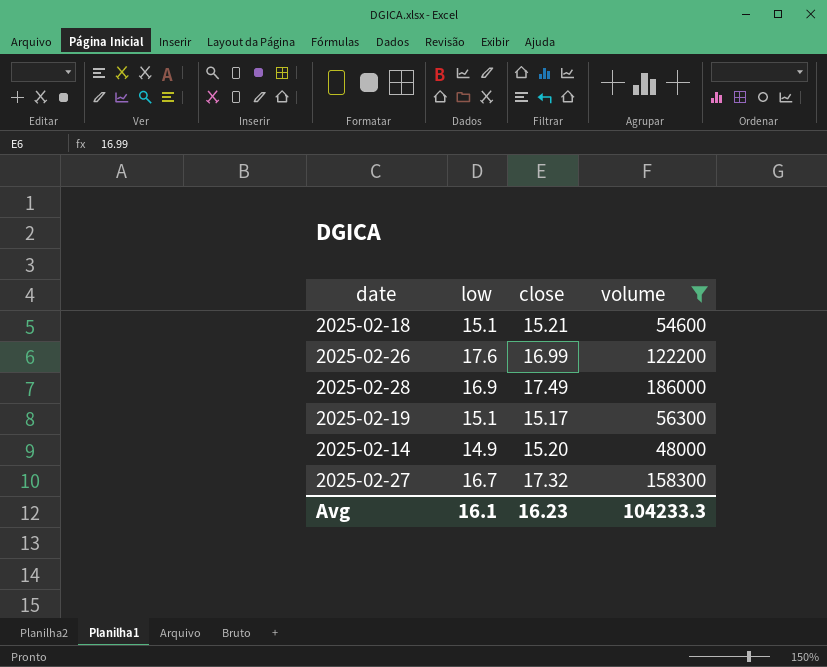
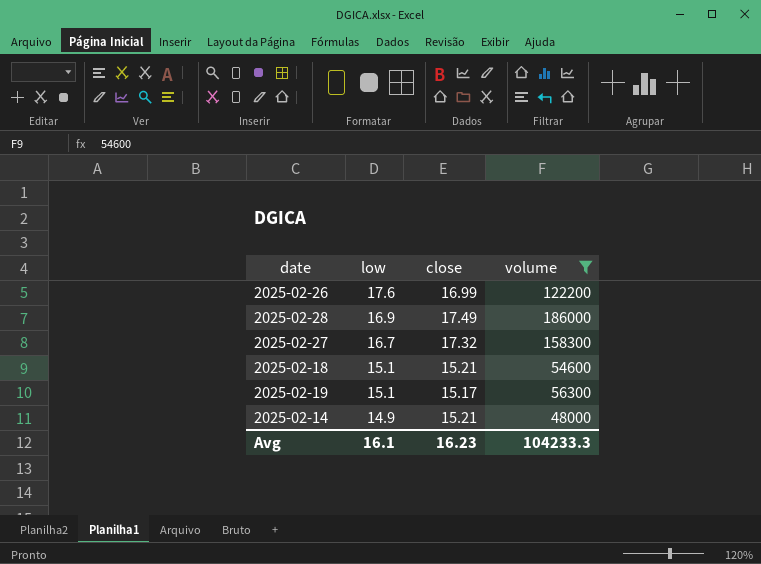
row order: none -> low descending
2025-02-14 | close: 15.20 -> 15.21

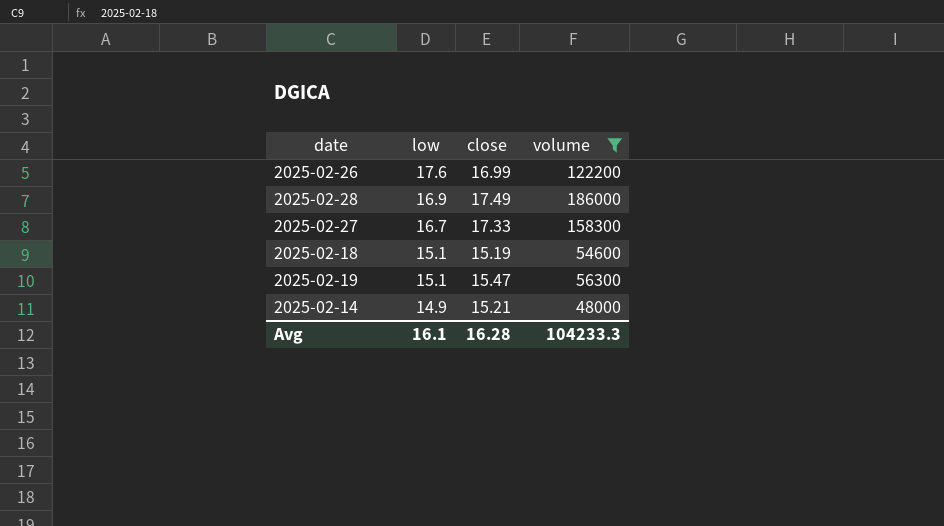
2025-02-27 | close: 17.32 -> 17.33
2025-02-18 | close: 15.21 -> 15.19
2025-02-19 | close: 15.17 -> 15.47
Avg | close: 16.23 -> 16.28

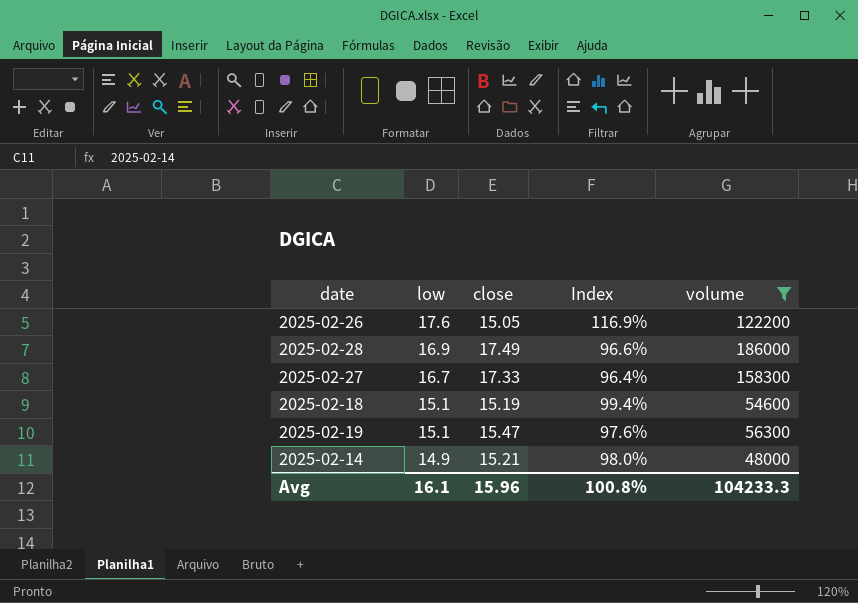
column Index | formula: none -> [low] / [close]
2025-02-26 | close: 16.99 -> 15.05
Avg | close: 16.28 -> 15.96

